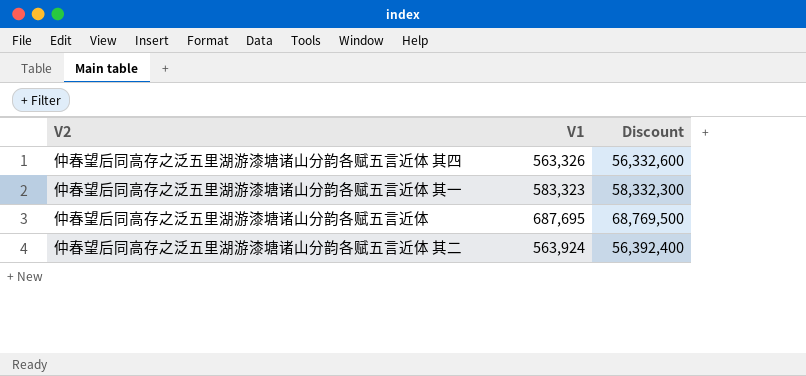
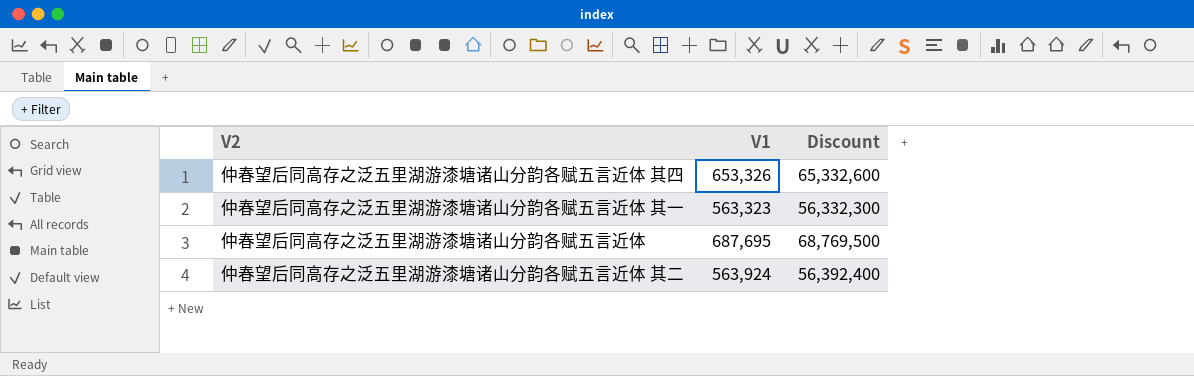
仲春望后同高存之泛五里湖游漆塘诸山分韵各赋五言近体 其四 | V1: 563,326 -> 653,326
仲春望后同高存之泛五里湖游漆塘诸山分韵各赋五言近体 其四 | Discount: 56,332,600 -> 65,332,600
仲春望后同高存之泛五里湖游漆塘诸山分韵各赋五言近体 其一 | V1: 583,323 -> 563,323
仲春望后同高存之泛五里湖游漆塘诸山分韵各赋五言近体 其一 | Discount: 58,332,300 -> 56,332,300

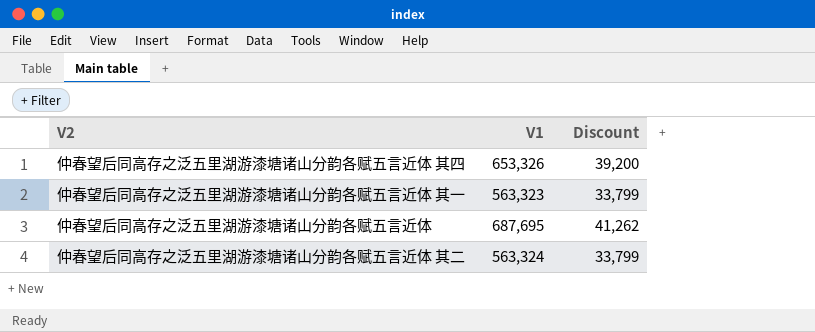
column Discount | formula: [V1] * 100 -> [V1] * 0.06
仲春望后同高存之泛五里湖游漆塘诸山分韵各赋五言近体 其二 | V1: 563,924 -> 563,324

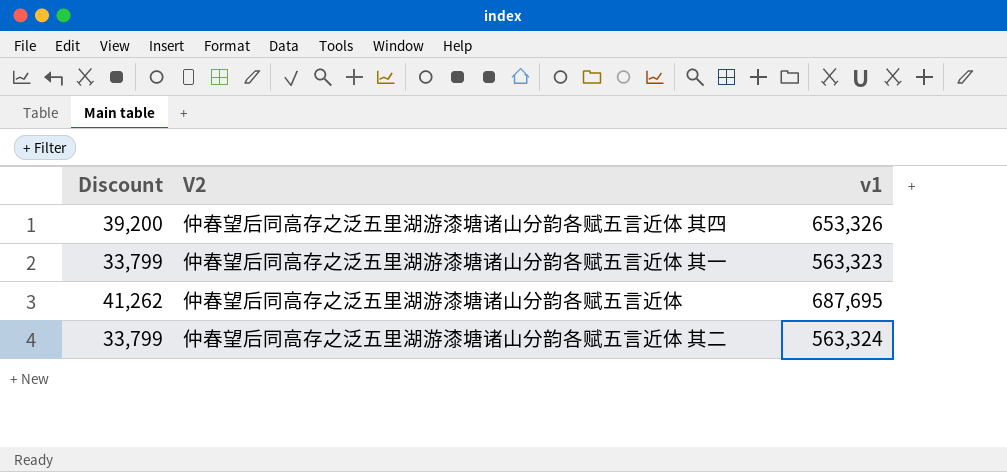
column Discount | position: 3 -> 1
column name: V1 -> v1

